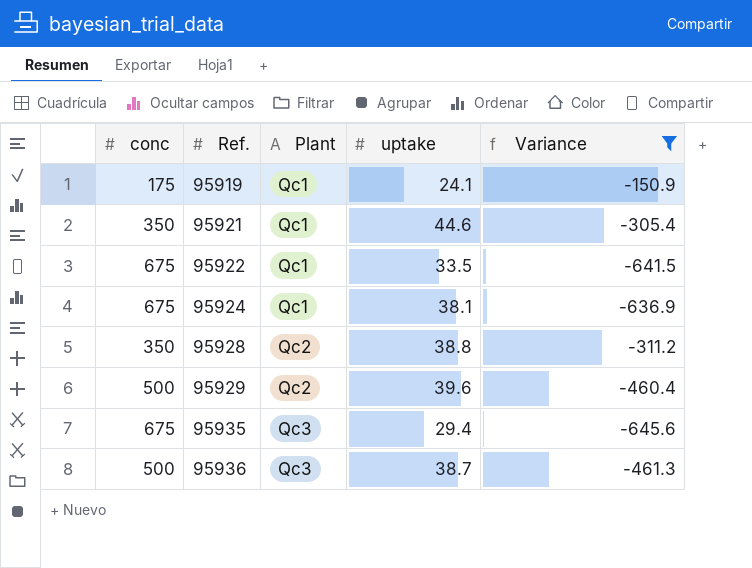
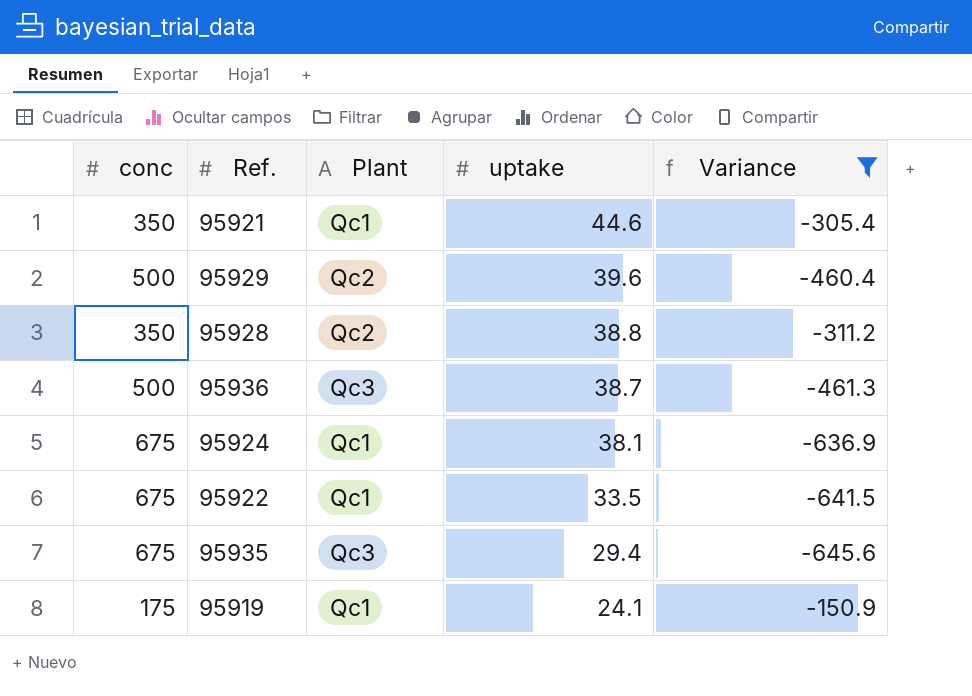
row order: Ref. ascending -> uptake descending

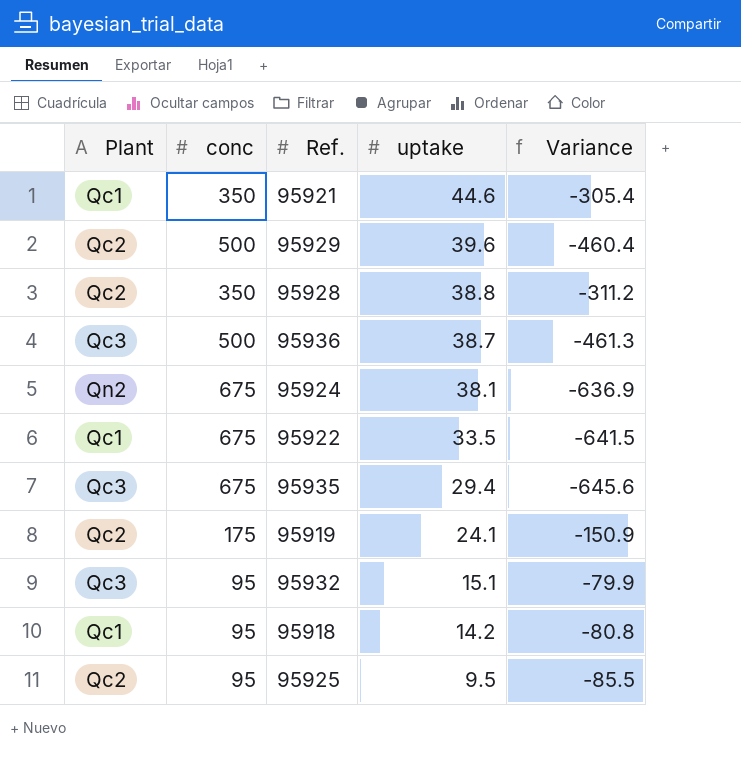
filter: Variance <= -150.9 -> none
column Plant | position: 3 -> 1
95924 | Plant: Qc1 -> Qn2
95919 | Plant: Qc1 -> Qc2

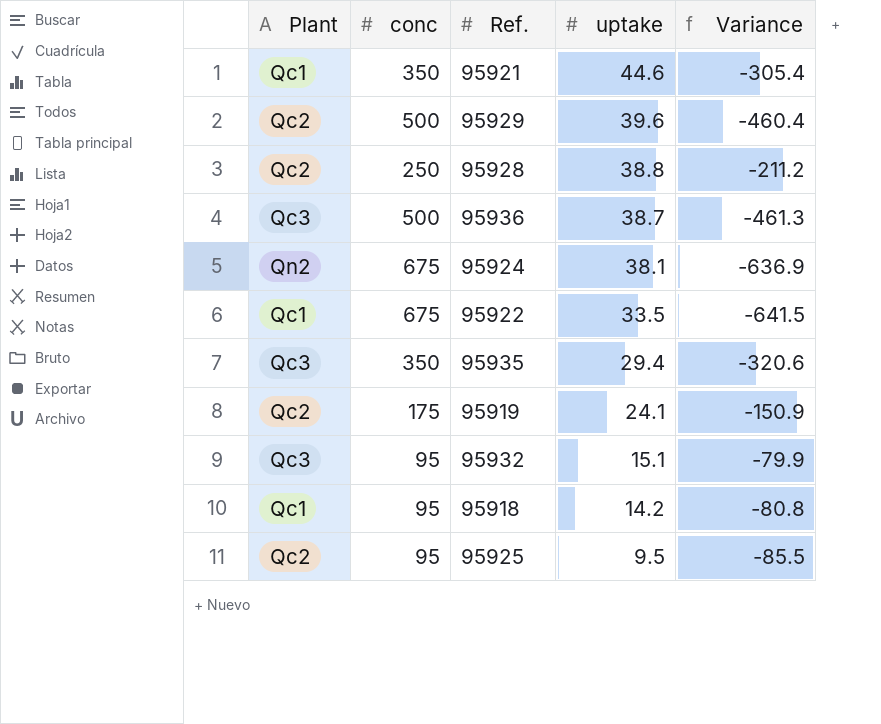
95928 | conc: 350 -> 250
95928 | Variance: -311.2 -> -211.2
95935 | conc: 675 -> 350
95935 | Variance: -645.6 -> -320.6

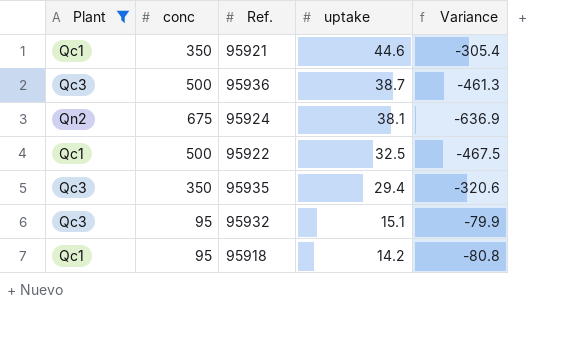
filter: none -> Plant != Qc2
95922 | conc: 675 -> 500
95922 | uptake: 33.5 -> 32.5
95922 | Variance: -641.5 -> -467.5

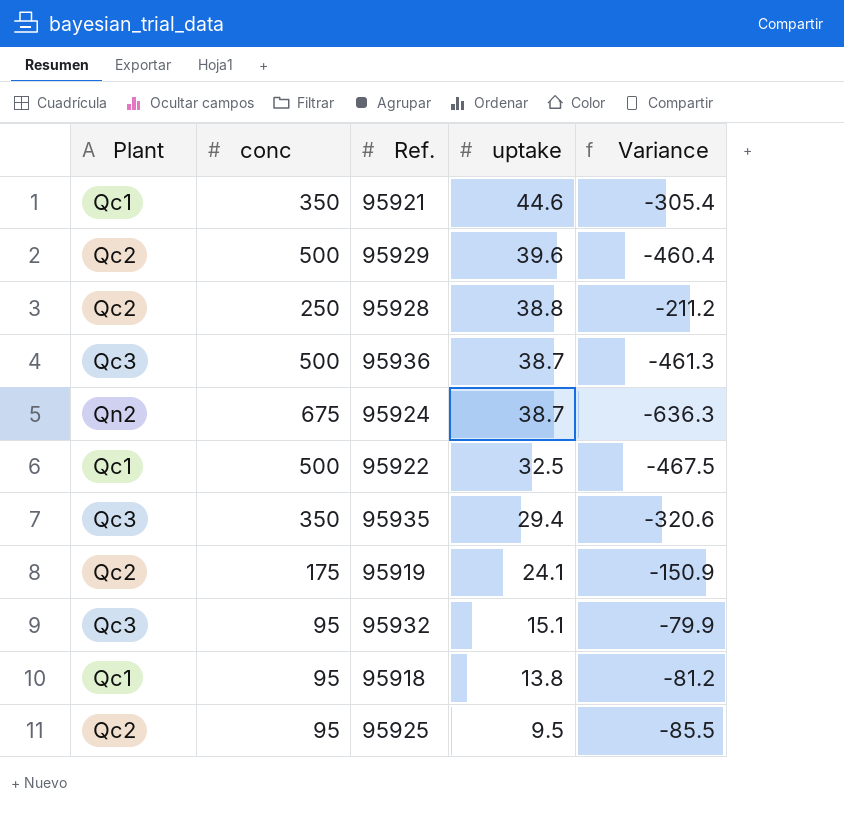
filter: Plant != Qc2 -> none
95924 | uptake: 38.1 -> 38.7
95924 | Variance: -636.9 -> -636.3
95918 | uptake: 14.2 -> 13.8
95918 | Variance: -80.8 -> -81.2

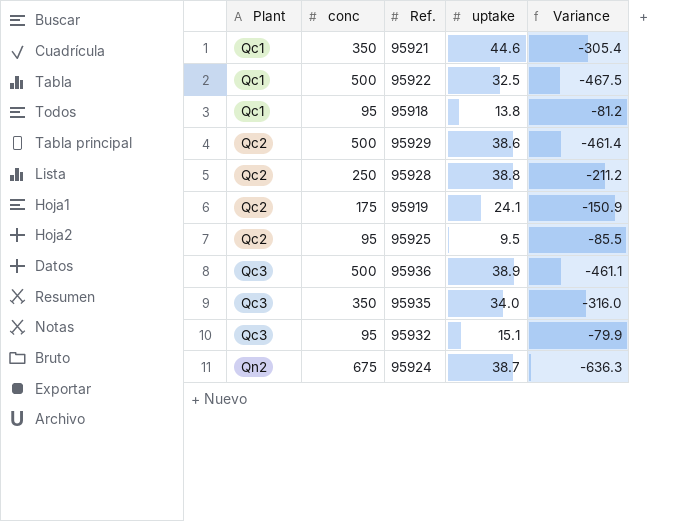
row order: uptake descending -> Plant ascending
95929 | uptake: 39.6 -> 38.6
95929 | Variance: -460.4 -> -461.4
95936 | uptake: 38.7 -> 38.9
95936 | Variance: -461.3 -> -461.1
95935 | uptake: 29.4 -> 34.0
95935 | Variance: -320.6 -> -316.0

